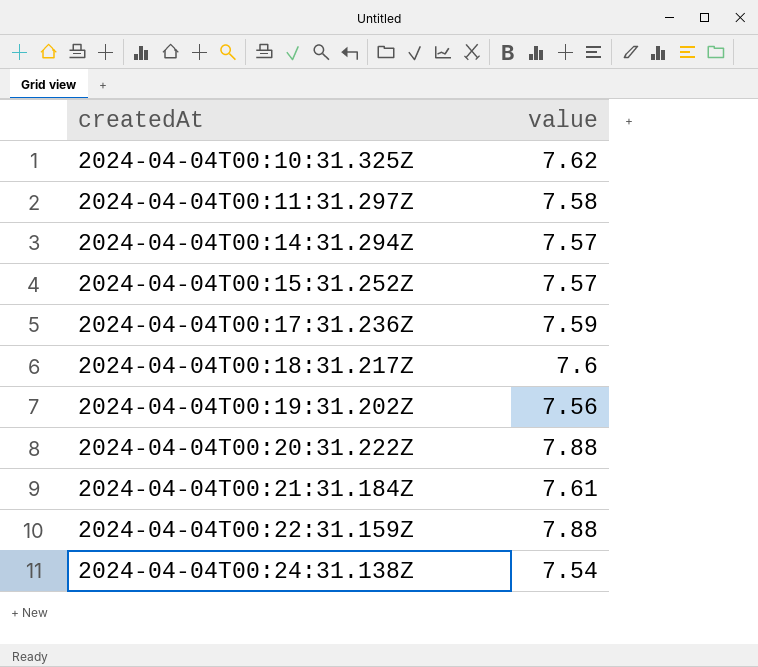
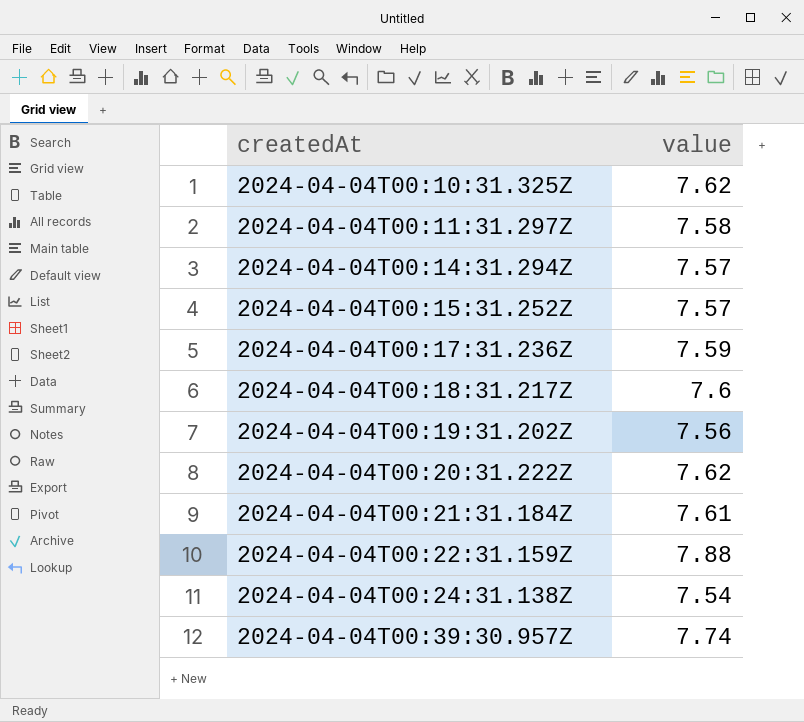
2024-04-04T00:20:31.222Z | value: 7.88 -> 7.62
row 2024-04-04T00:39:30.957Z: none -> 7.74

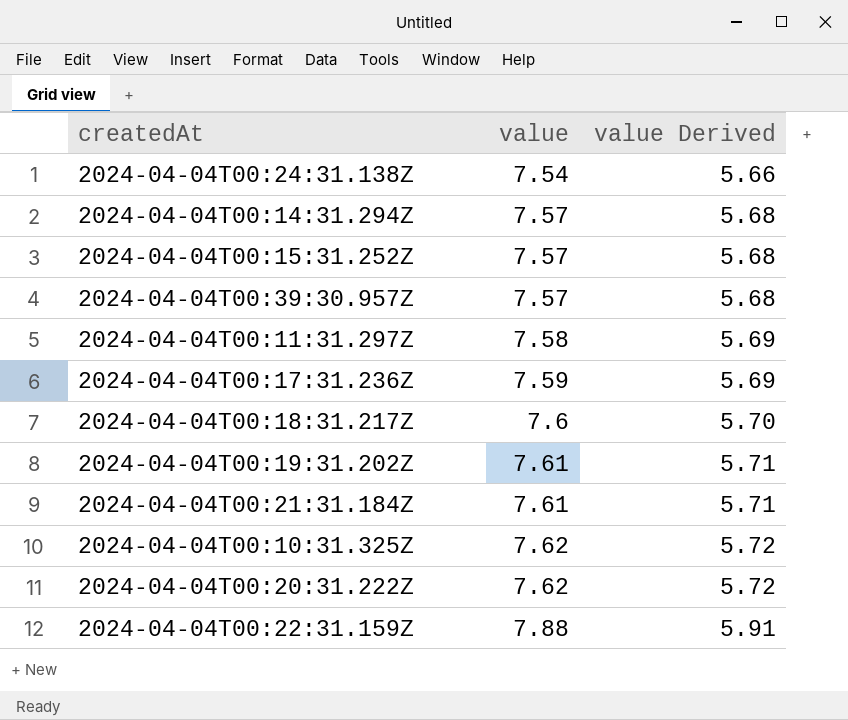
row order: createdAt ascending -> value ascending
column value Derived | formula: none -> [value] * 0.75
2024-04-04T00:39:30.957Z | value: 7.74 -> 7.57
2024-04-04T00:19:31.202Z | value: 7.56 -> 7.61

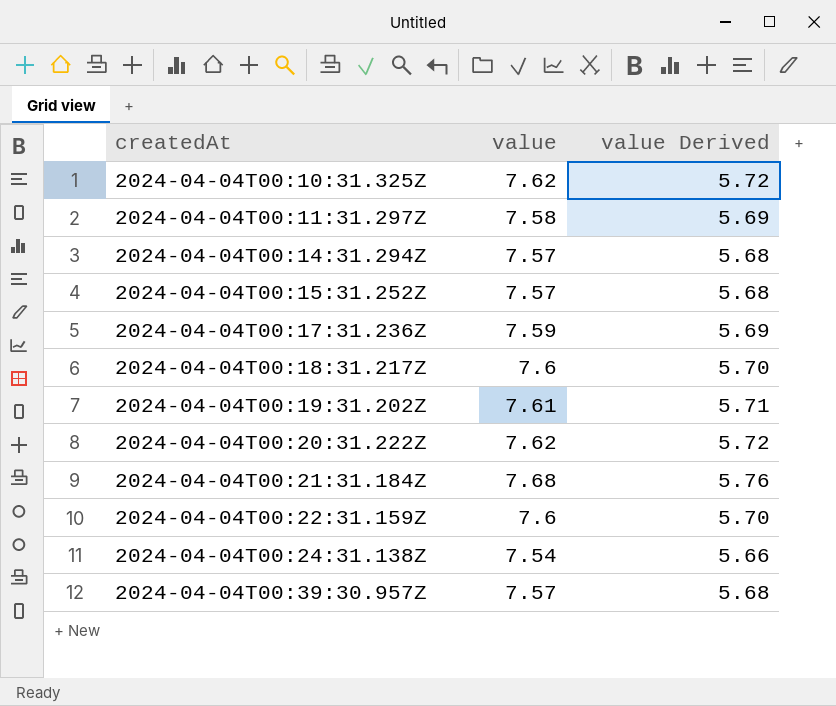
row order: value ascending -> createdAt ascending
2024-04-04T00:21:31.184Z | value: 7.61 -> 7.68
2024-04-04T00:21:31.184Z | value Derived: 5.71 -> 5.76
2024-04-04T00:22:31.159Z | value: 7.88 -> 7.6
2024-04-04T00:22:31.159Z | value Derived: 5.91 -> 5.70

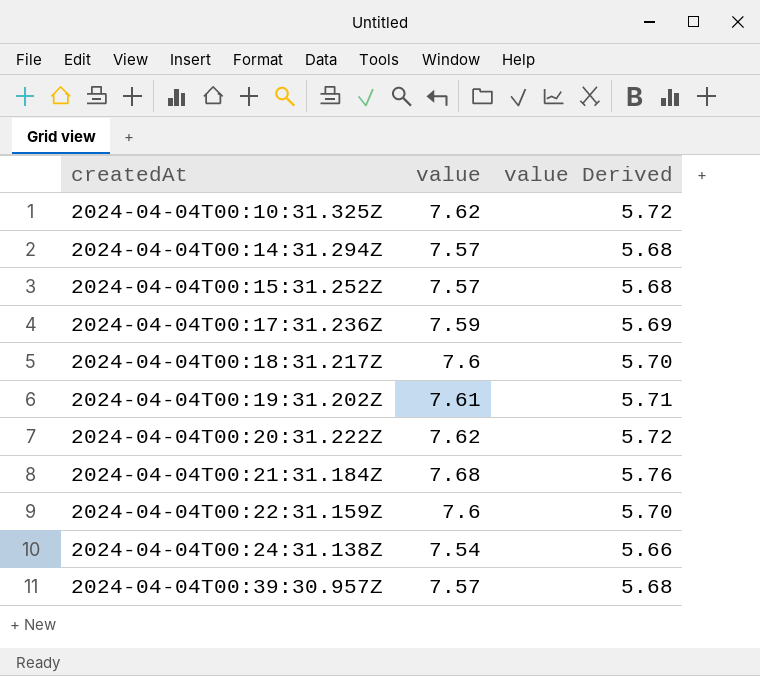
row 2024-04-04T00:11:31.297Z: 7.58 | 5.69 -> none

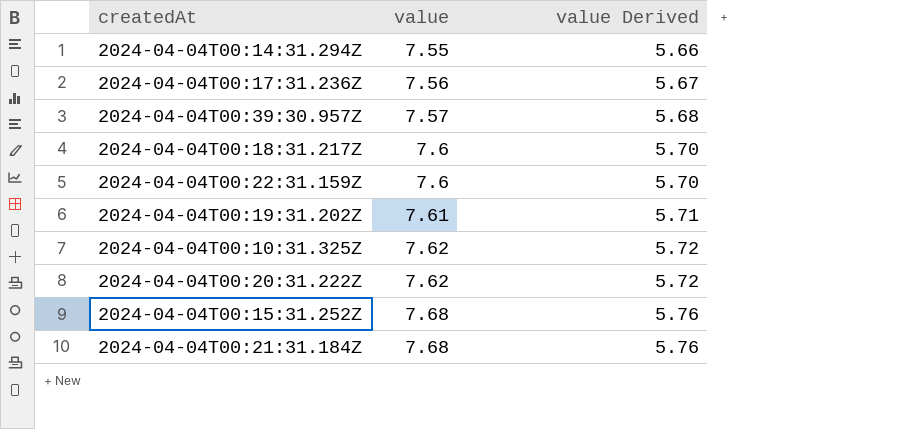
row order: createdAt ascending -> value ascending
row 2024-04-04T00:24:31.138Z: 7.54 | 5.66 -> none
2024-04-04T00:14:31.294Z | value: 7.57 -> 7.55
2024-04-04T00:14:31.294Z | value Derived: 5.68 -> 5.66
2024-04-04T00:17:31.236Z | value: 7.59 -> 7.56
2024-04-04T00:17:31.236Z | value Derived: 5.69 -> 5.67
2024-04-04T00:15:31.252Z | value: 7.57 -> 7.68
2024-04-04T00:15:31.252Z | value Derived: 5.68 -> 5.76

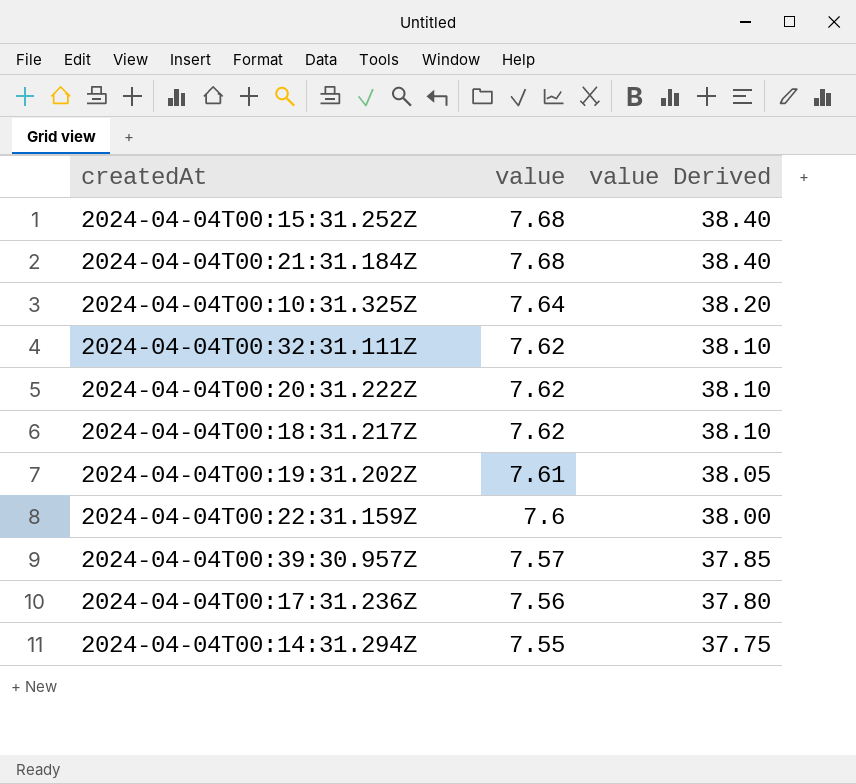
row order: value ascending -> value descending
column value Derived | formula: [value] * 0.75 -> [value] * 5
2024-04-04T00:10:31.325Z | value: 7.62 -> 7.64
row 2024-04-04T00:32:31.111Z: none -> 7.62 | 38.10
2024-04-04T00:18:31.217Z | value: 7.6 -> 7.62

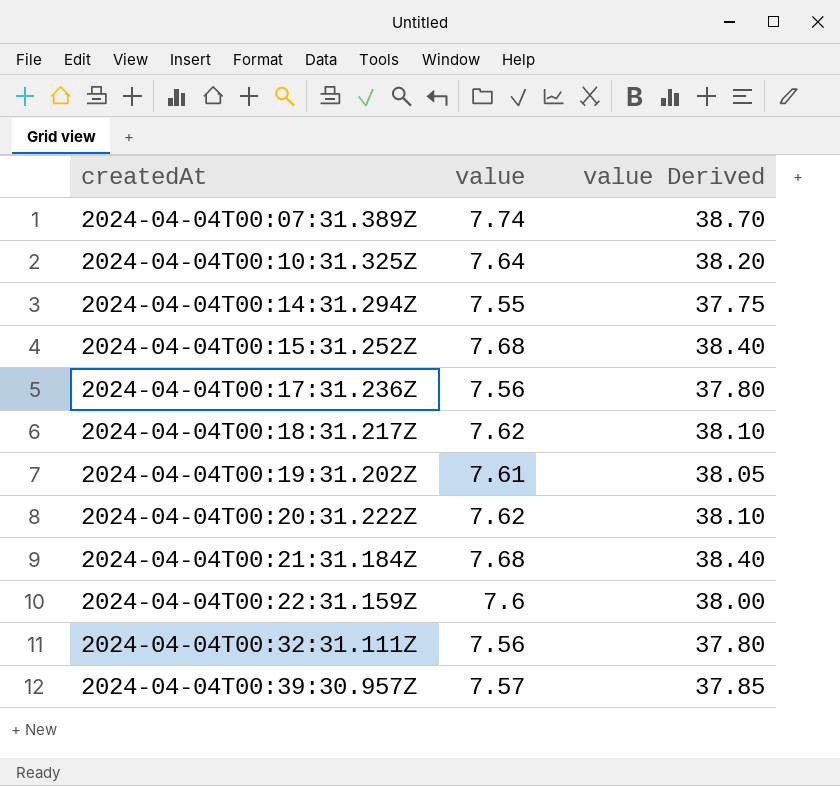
row order: value descending -> createdAt ascending
row 2024-04-04T00:07:31.389Z: none -> 7.74 | 38.70
2024-04-04T00:32:31.111Z | value: 7.62 -> 7.56
2024-04-04T00:32:31.111Z | value Derived: 38.10 -> 37.80

